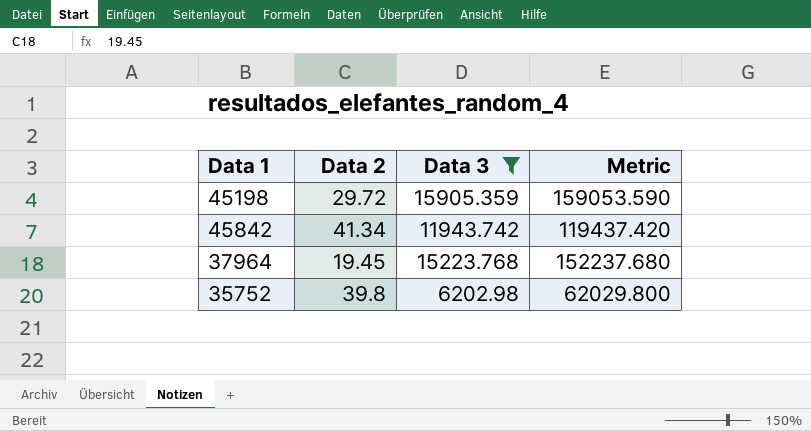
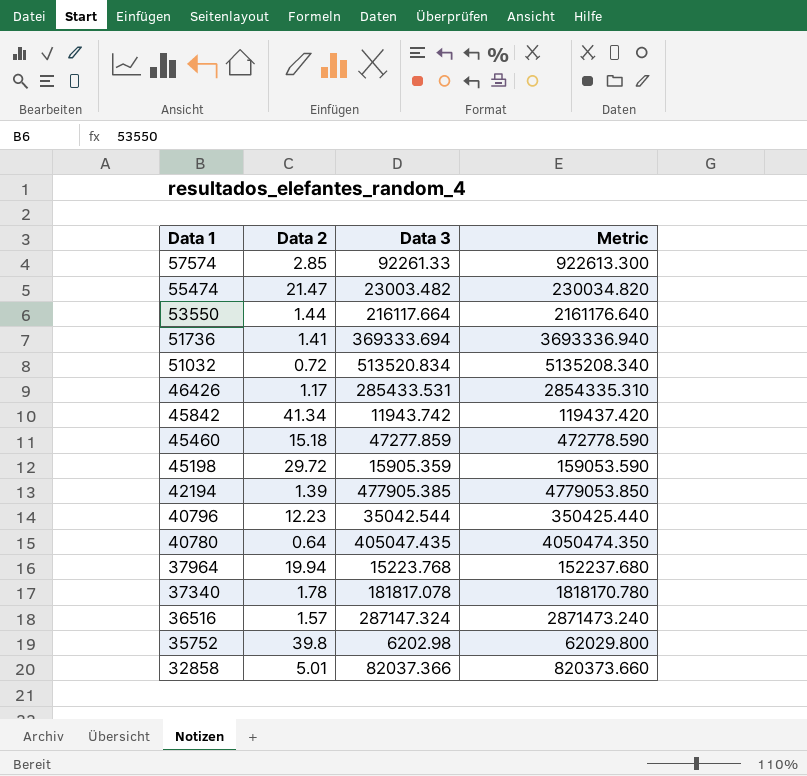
filter: Data 3 <= 15905.359 -> none
row order: none -> Data 1 descending
37964 | Data 2: 19.45 -> 19.94

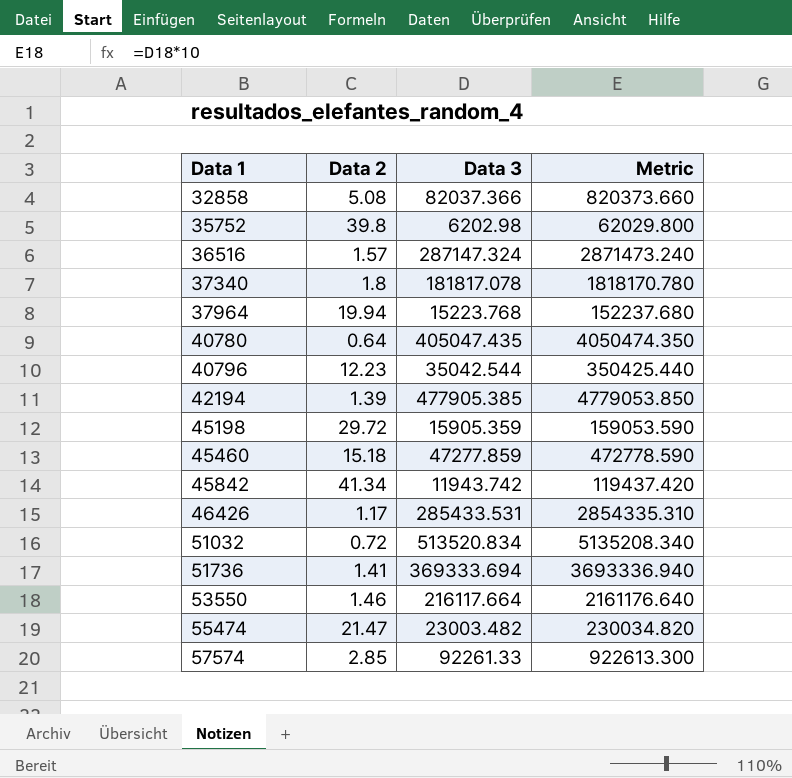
row order: Data 1 descending -> Data 1 ascending
32858 | Data 2: 5.01 -> 5.08
37340 | Data 2: 1.78 -> 1.8
53550 | Data 2: 1.44 -> 1.46

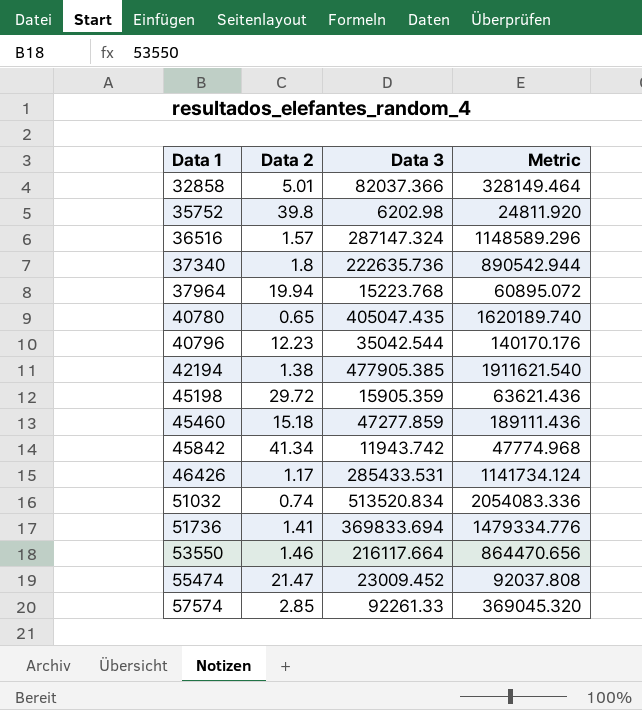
column Metric | formula: [Data 3] * 10 -> [Data 3] * 4
32858 | Data 2: 5.08 -> 5.01
37340 | Data 3: 181817.078 -> 222635.736
40780 | Data 2: 0.64 -> 0.65
42194 | Data 2: 1.39 -> 1.38
51032 | Data 2: 0.72 -> 0.74
51736 | Data 3: 369333.694 -> 369833.694
55474 | Data 3: 23003.482 -> 23009.452

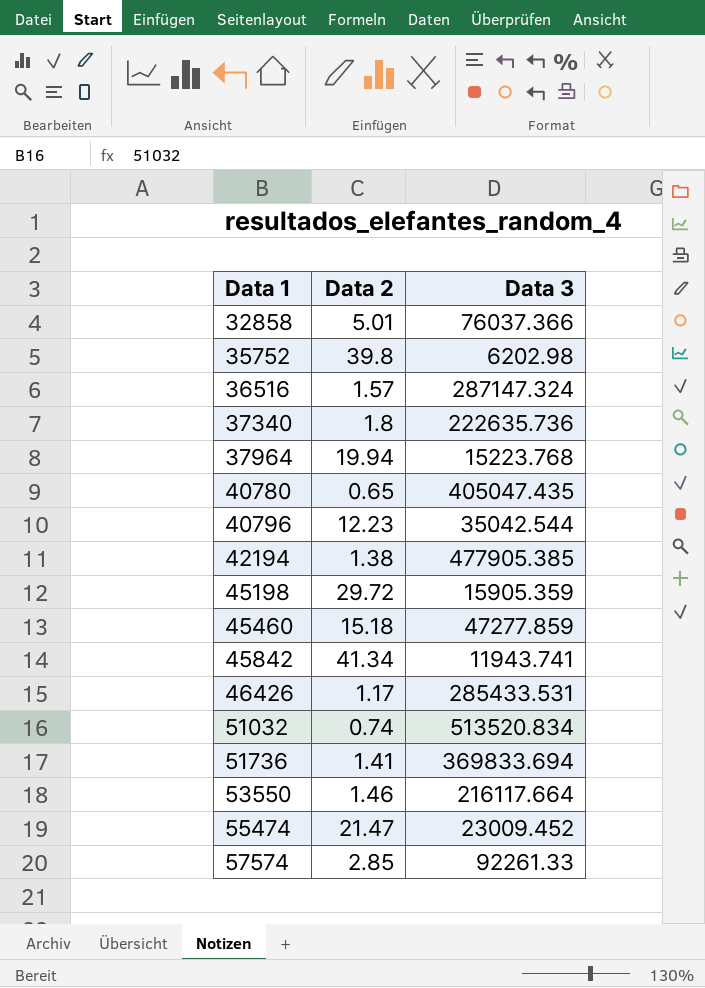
column Metric | formula: [Data 3] * 4 -> none
32858 | Data 3: 82037.366 -> 76037.366
45842 | Data 3: 11943.742 -> 11943.741

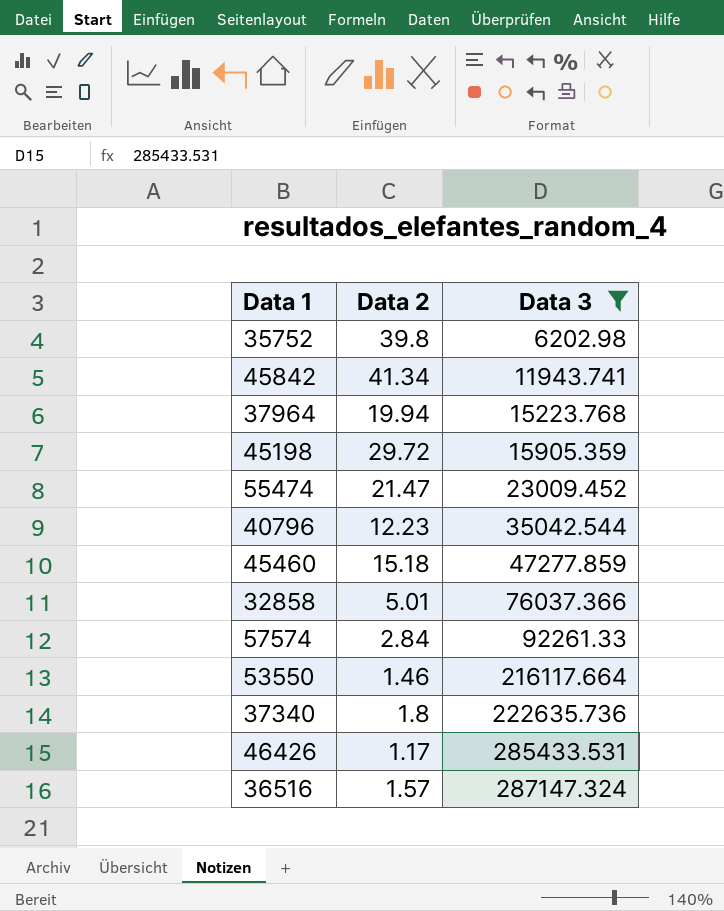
filter: none -> Data 3 <= 287147.324
row order: Data 1 ascending -> Data 3 ascending
57574 | Data 2: 2.85 -> 2.84

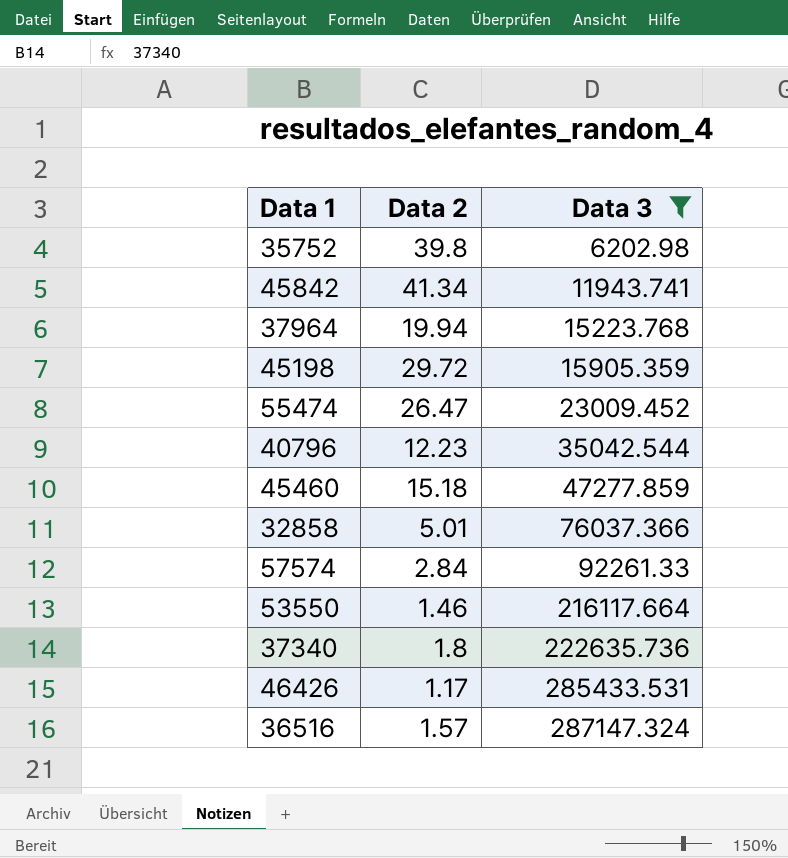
55474 | Data 2: 21.47 -> 26.47

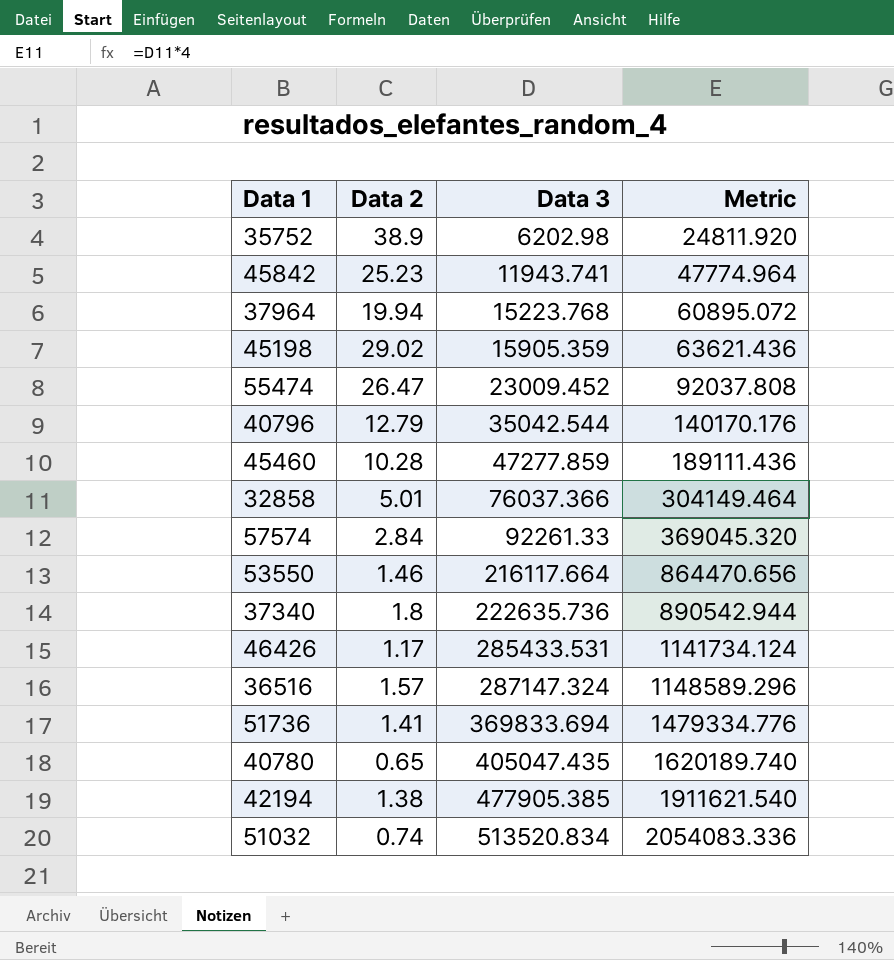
filter: Data 3 <= 287147.324 -> none
column Metric | formula: none -> [Data 3] * 4
35752 | Data 2: 39.8 -> 38.9
45842 | Data 2: 41.34 -> 25.23
45198 | Data 2: 29.72 -> 29.02
40796 | Data 2: 12.23 -> 12.79
45460 | Data 2: 15.18 -> 10.28

